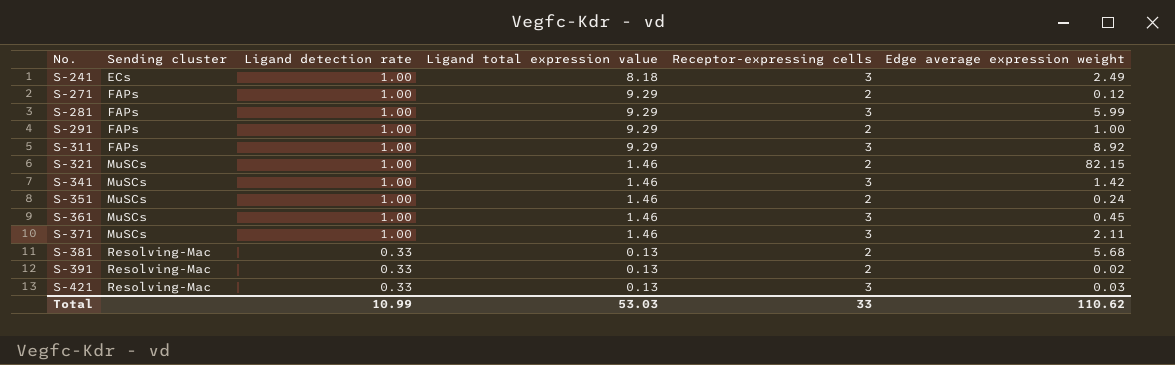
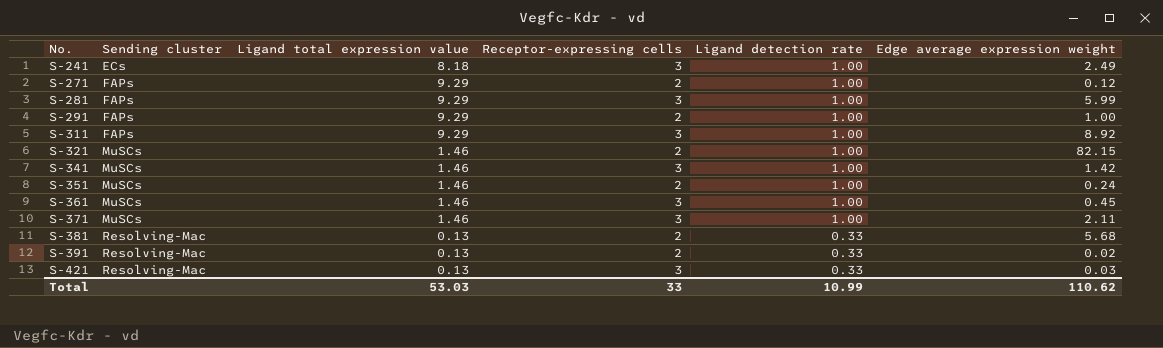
column Ligand detection rate | position: 3 -> 5

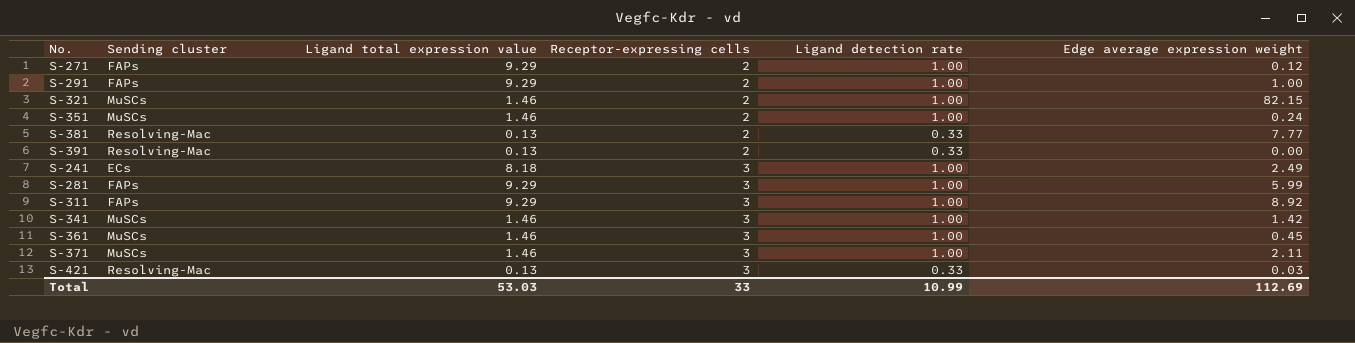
row order: No. ascending -> Receptor-expressing cells ascending
S-381 | Edge average expression weight: 5.68 -> 7.77
S-391 | Edge average expression weight: 0.02 -> 0.00
Total | Edge average expression weight: 110.62 -> 112.69

